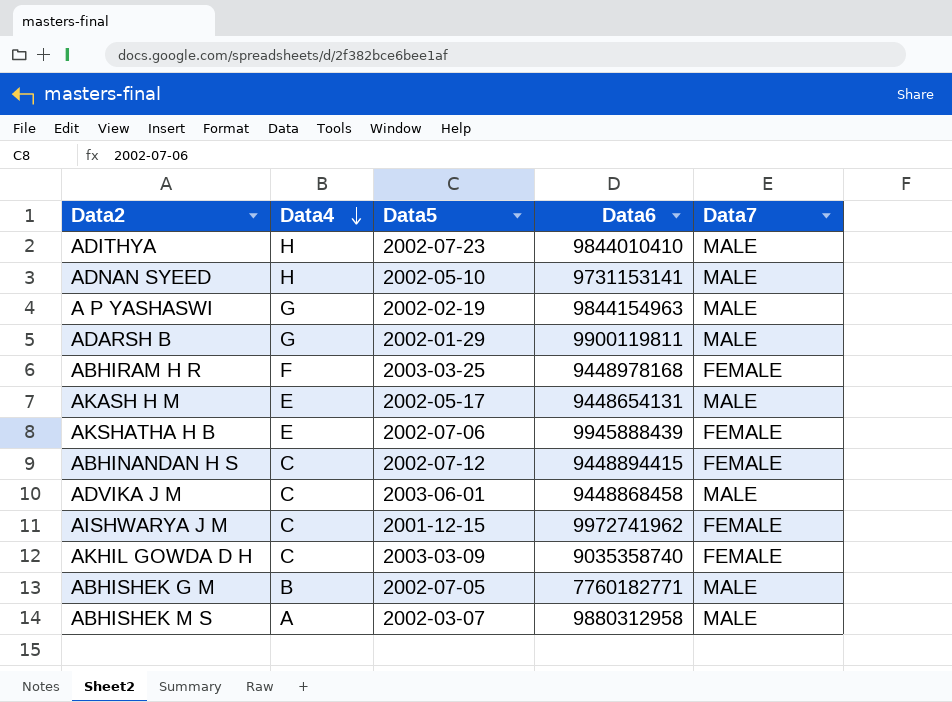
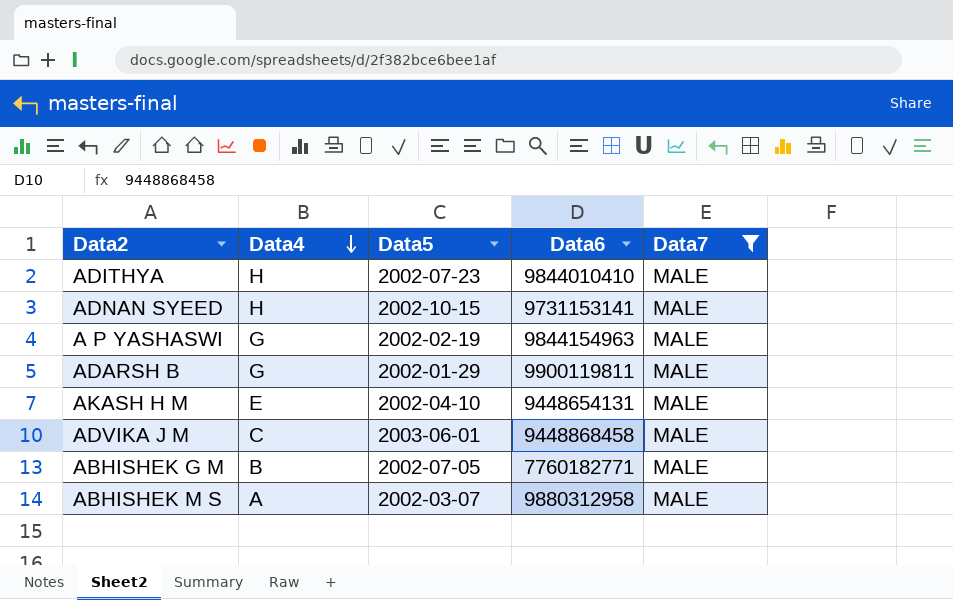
filter: none -> Data7 = MALE
ADNAN SYEED | Data5: 2002-05-10 -> 2002-10-15
AKASH H M | Data5: 2002-05-17 -> 2002-04-10

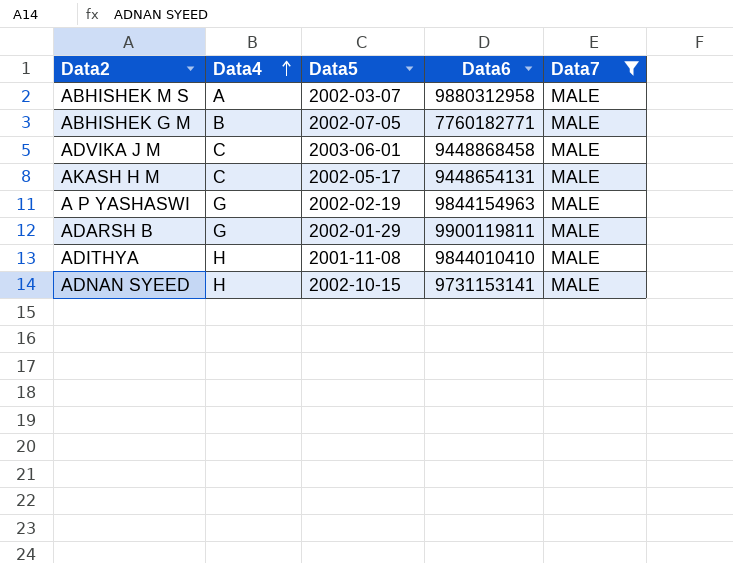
row order: Data4 descending -> Data4 ascending
AKASH H M | Data4: E -> C
AKASH H M | Data5: 2002-04-10 -> 2002-05-17
ADITHYA | Data5: 2002-07-23 -> 2001-11-08

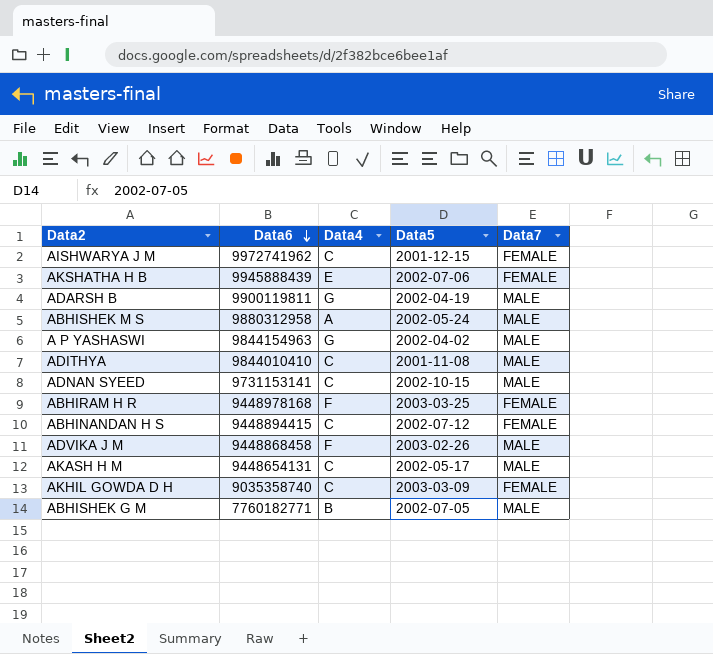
filter: Data7 = MALE -> none
row order: Data4 ascending -> Data6 descending
column Data6 | position: 4 -> 2
ADARSH B | Data5: 2002-01-29 -> 2002-04-19
ABHISHEK M S | Data5: 2002-03-07 -> 2002-05-24
A P YASHASWI | Data5: 2002-02-19 -> 2002-04-02
ADITHYA | Data4: H -> C
ADNAN SYEED | Data4: H -> C
ADVIKA J M | Data4: C -> F
ADVIKA J M | Data5: 2003-06-01 -> 2003-02-26

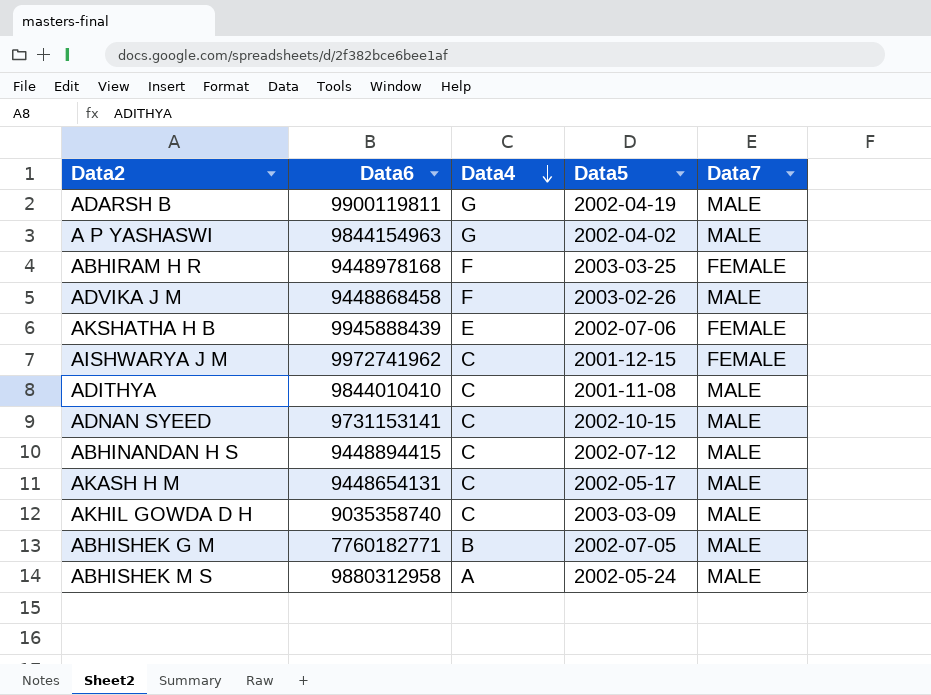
row order: Data6 descending -> Data4 descending
ABHINANDAN H S | Data7: FEMALE -> MALE
AKHIL GOWDA D H | Data7: FEMALE -> MALE

